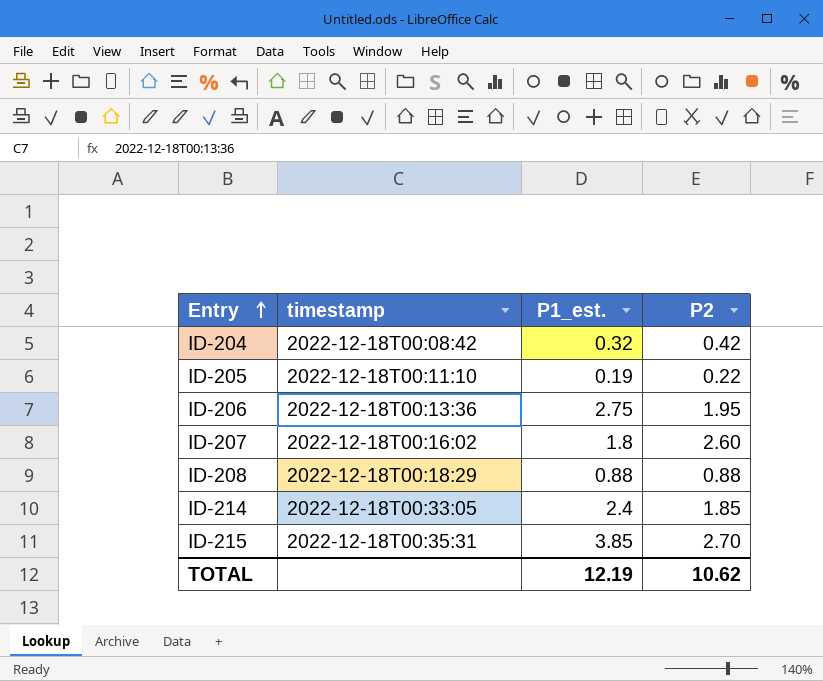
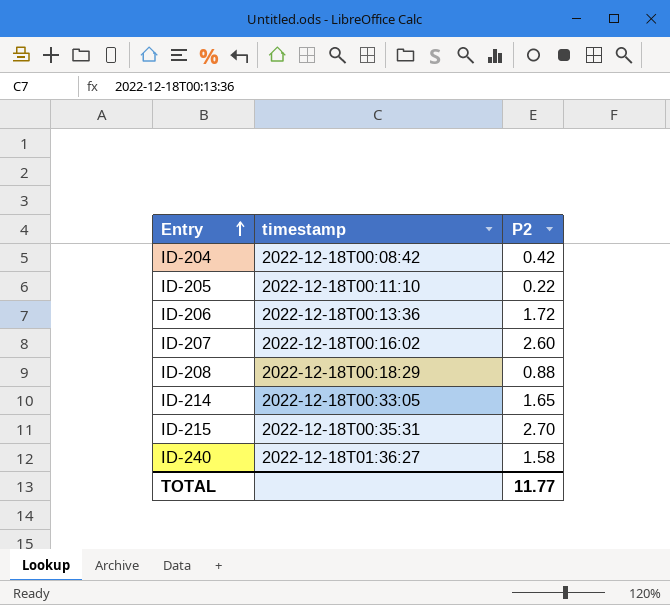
column P1_est. | position: 3 -> none
ID-206 | P2: 1.95 -> 1.72
ID-214 | P2: 1.85 -> 1.65
row ID-240: none -> 2022-12-18T01:36:27 | 1.58
TOTAL | P2: 10.62 -> 11.77

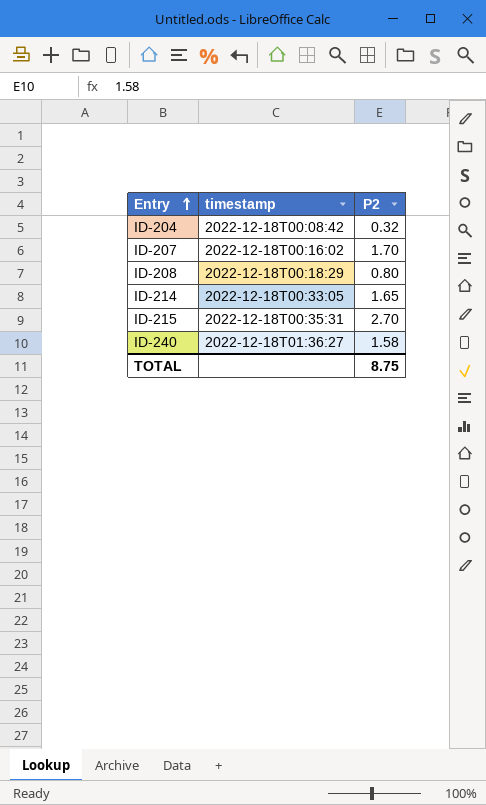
row ID-205: 2022-12-18T00:11:10 | 0.22 -> none
row ID-206: 2022-12-18T00:13:36 | 1.72 -> none
ID-204 | P2: 0.42 -> 0.32
ID-207 | P2: 2.60 -> 1.70
ID-208 | P2: 0.88 -> 0.80
TOTAL | P2: 11.77 -> 8.75

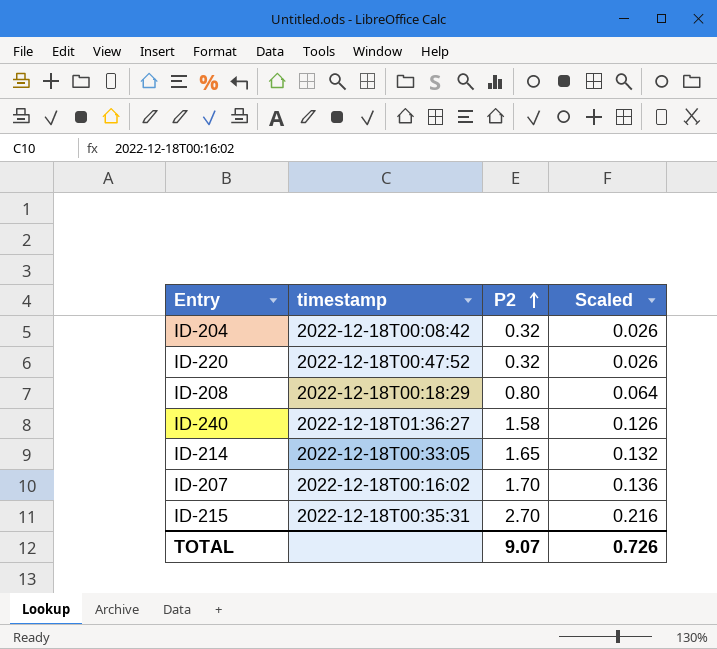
row order: Entry ascending -> P2 ascending
column Scaled | formula: none -> [P2] * 0.08
row ID-220: none -> 2022-12-18T00:47:52 | 0.32 | 0.026
TOTAL | P2: 8.75 -> 9.07

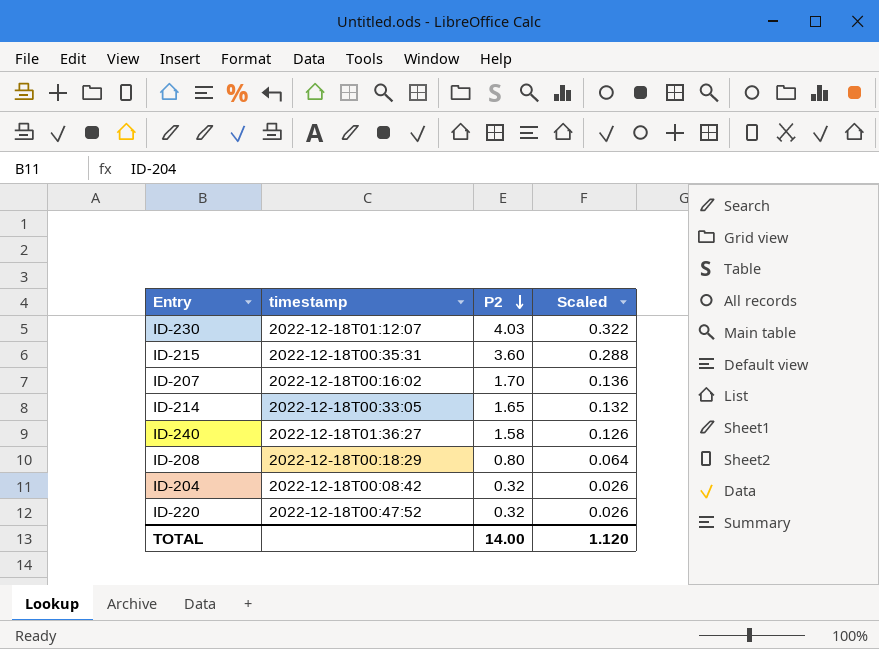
row order: P2 ascending -> P2 descending
row ID-230: none -> 2022-12-18T01:12:07 | 4.03 | 0.322
ID-215 | P2: 2.70 -> 3.60
ID-215 | Scaled: 0.216 -> 0.288
TOTAL | P2: 9.07 -> 14.00
TOTAL | Scaled: 0.726 -> 1.120

